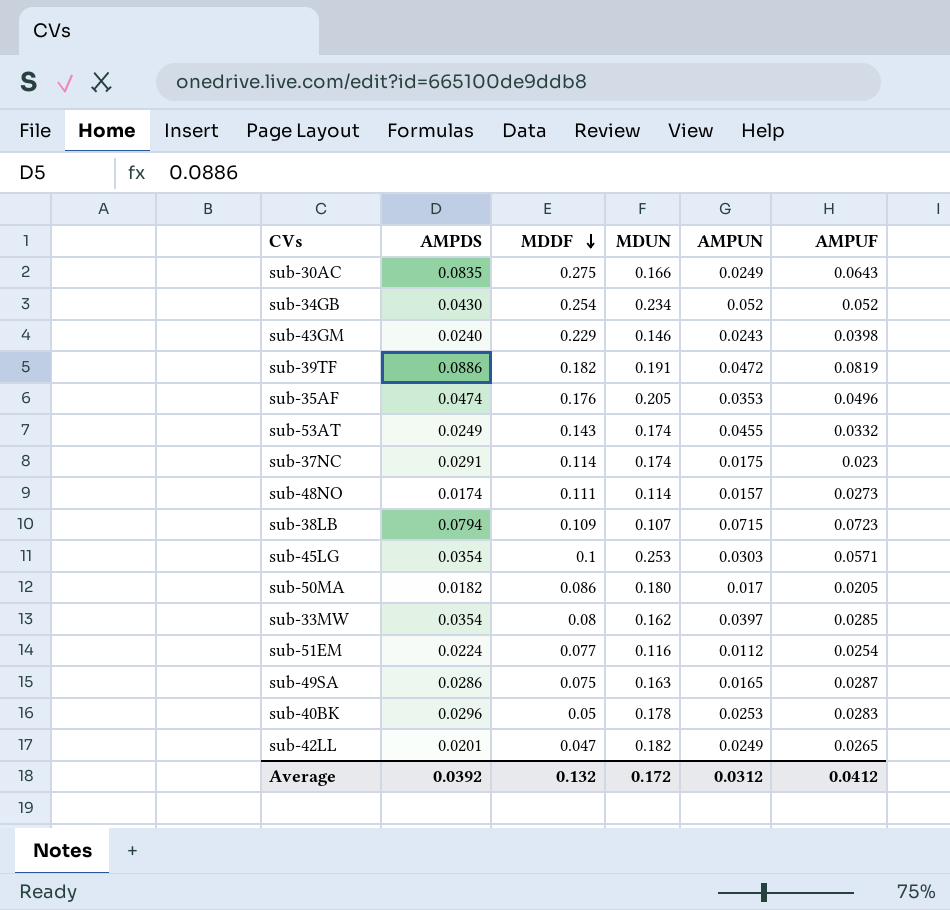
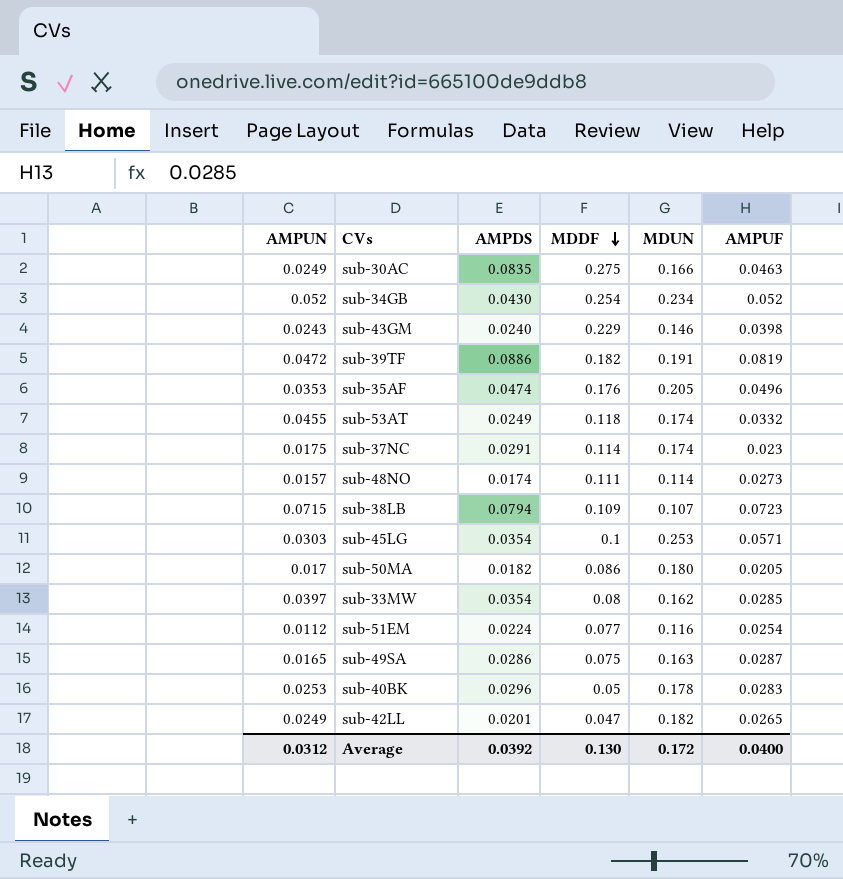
column AMPUN | position: 5 -> 1
sub-30AC | AMPUF: 0.0643 -> 0.0463
sub-53AT | MDDF: 0.143 -> 0.118
Average | MDDF: 0.132 -> 0.130
Average | AMPUF: 0.0412 -> 0.0400

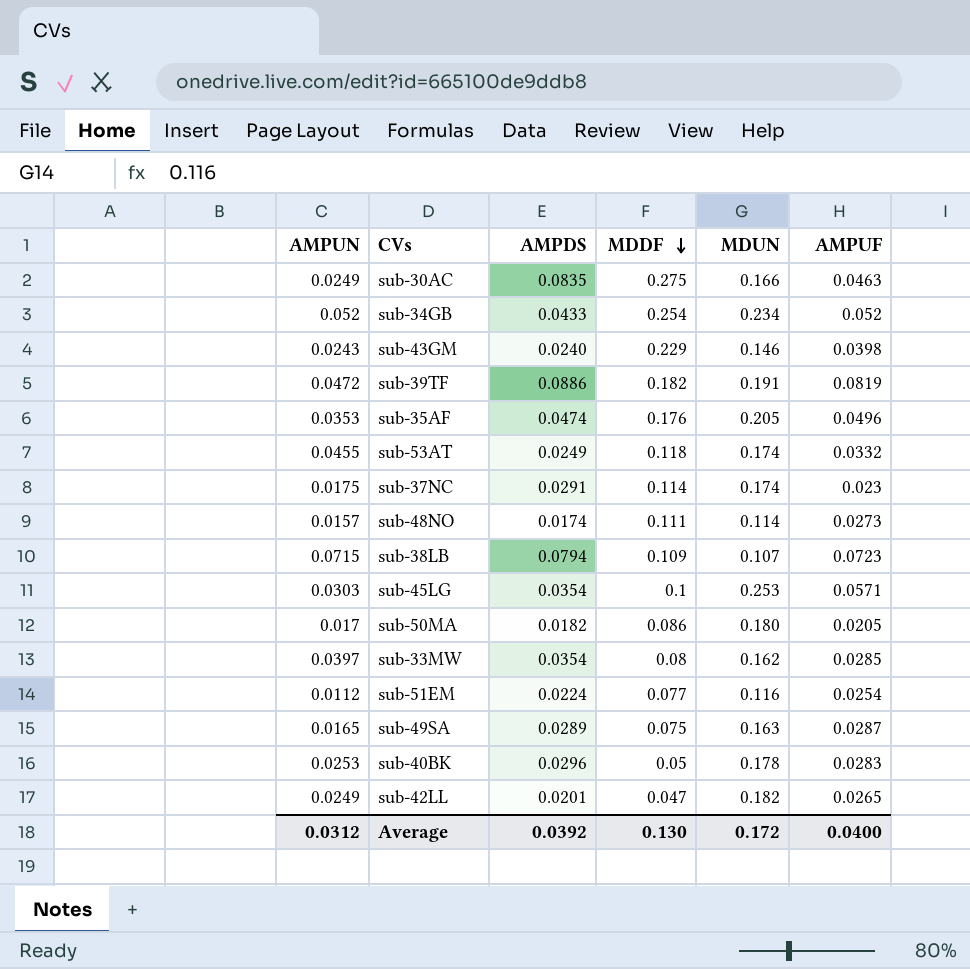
sub-34GB | AMPDS: 0.0430 -> 0.0433
sub-49SA | AMPDS: 0.0286 -> 0.0289

